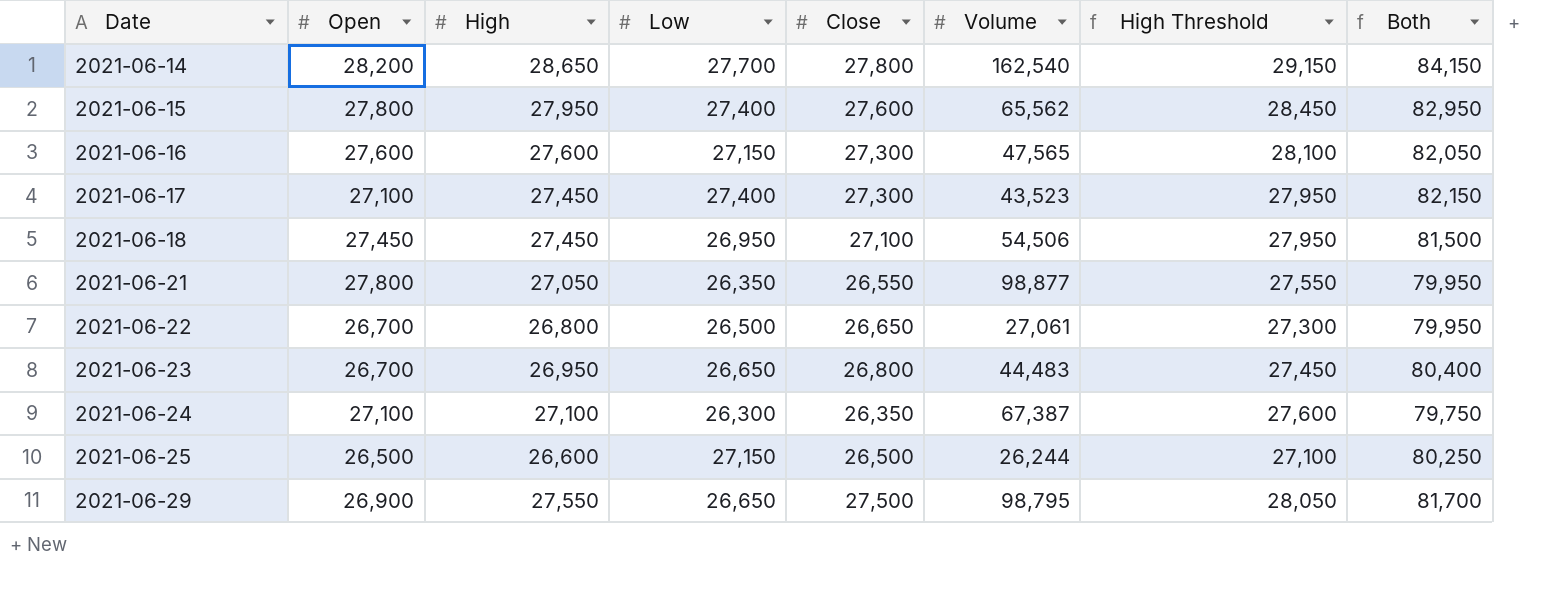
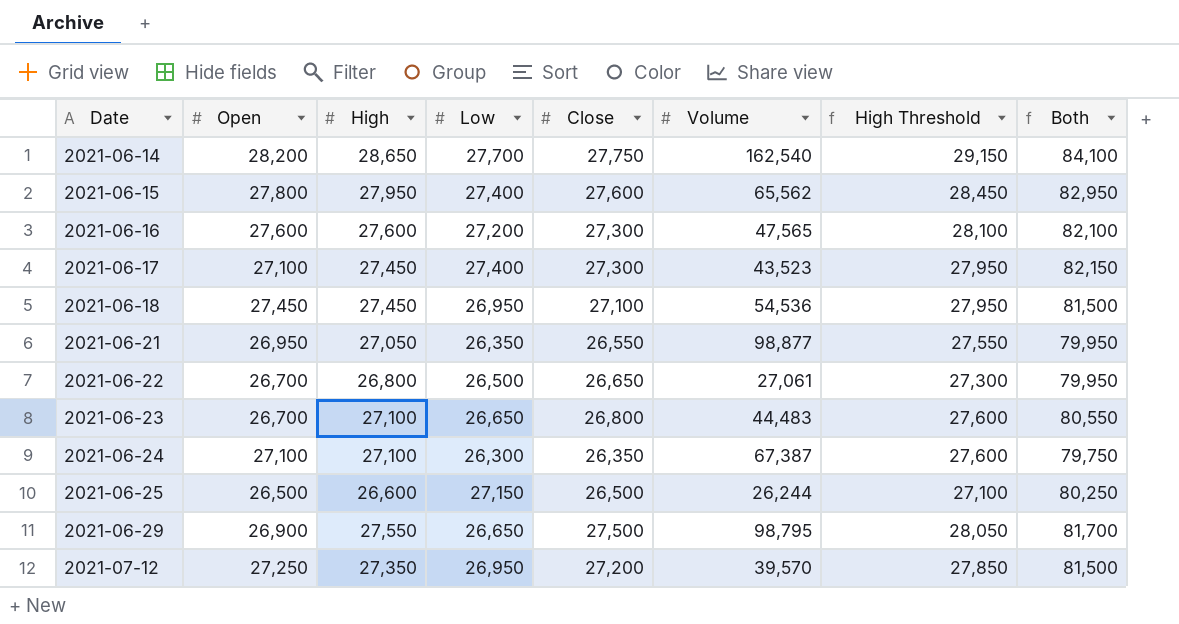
2021-06-14 | Close: 27,800 -> 27,750
2021-06-14 | Both: 84,150 -> 84,100
2021-06-16 | Low: 27,150 -> 27,200
2021-06-16 | Both: 82,050 -> 82,100
2021-06-18 | Volume: 54,506 -> 54,536
2021-06-21 | Open: 27,800 -> 26,950
2021-06-23 | High: 26,950 -> 27,100
2021-06-23 | High Threshold: 27,450 -> 27,600
2021-06-23 | Both: 80,400 -> 80,550
row 2021-07-12: none -> 27,250 | 27,350 | 26,950 | 27,200 | 39,570 | 27,850 | 81,500

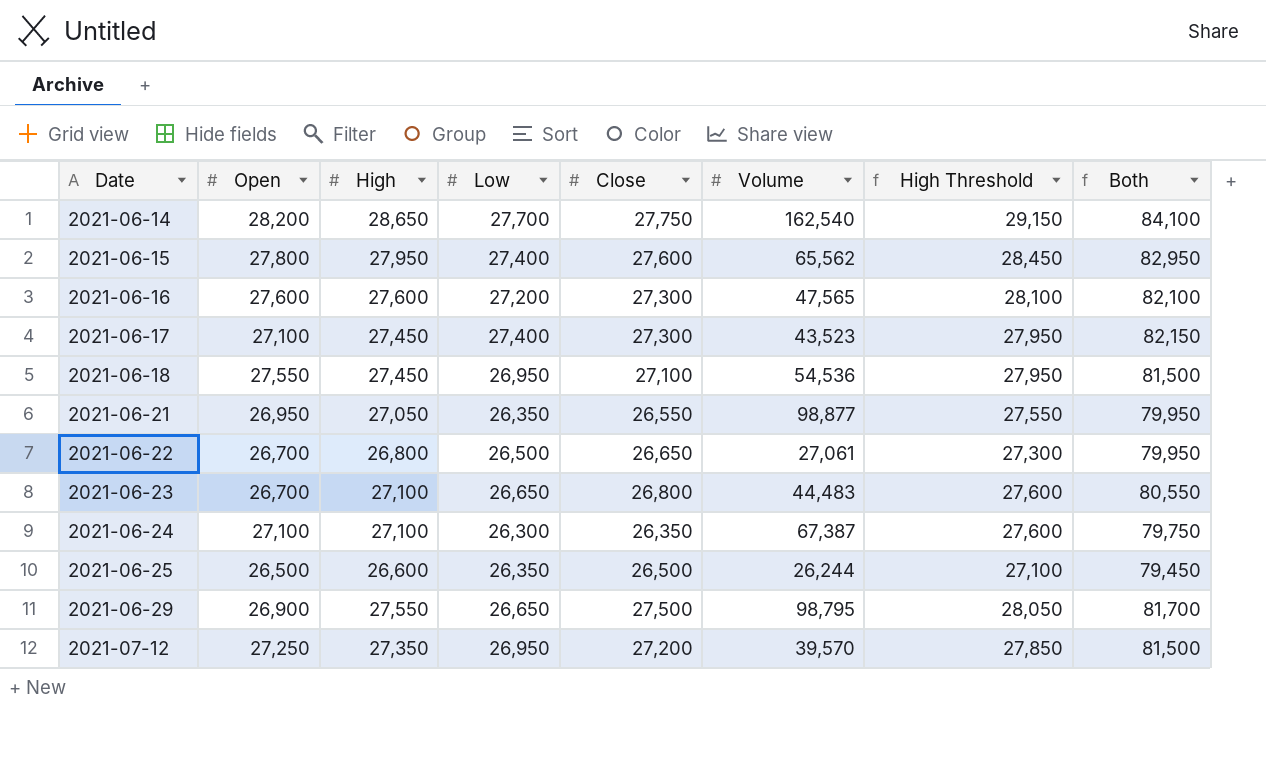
2021-06-18 | Open: 27,450 -> 27,550
2021-06-25 | Low: 27,150 -> 26,350
2021-06-25 | Both: 80,250 -> 79,450

